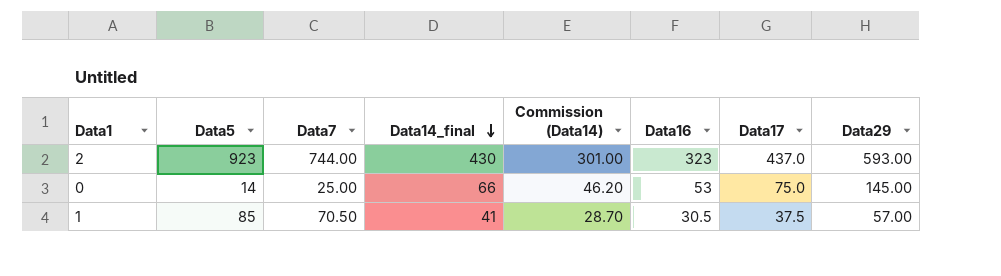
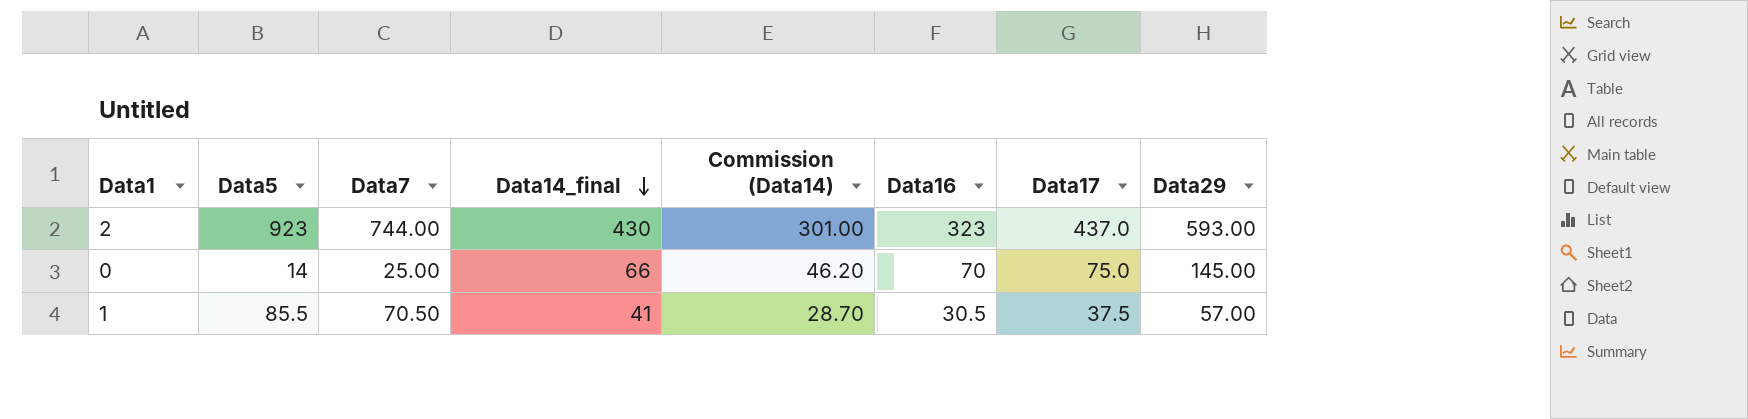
0 | Data16: 53 -> 70
1 | Data5: 85 -> 85.5

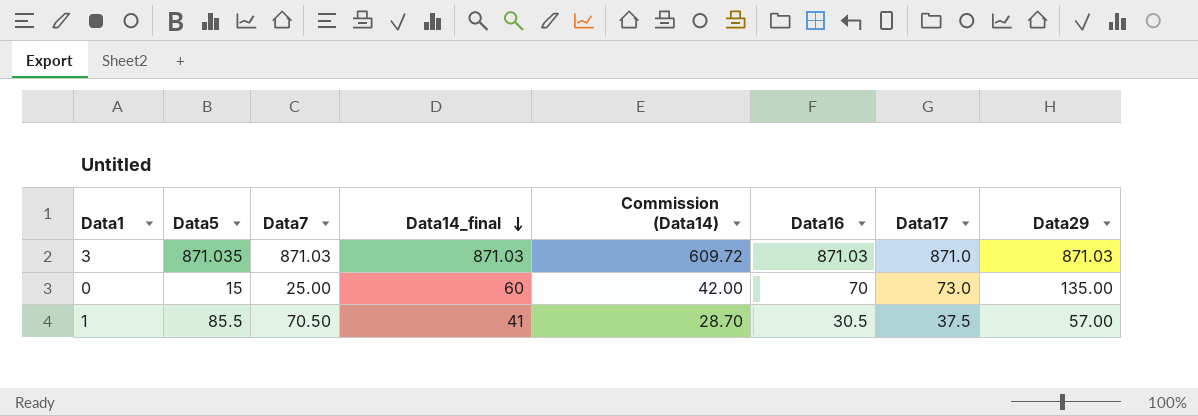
row 2: 923 | 744.00 | 430 | 301.00 | 323 | 437.0 | 593.00 -> none
row 3: none -> 871.035 | 871.03 | 871.03 | 609.72 | 871.03 | 871.0 | 871.03
0 | Data5: 14 -> 15
0 | Data14_final: 66 -> 60
0 | Commission (Data14): 46.20 -> 42.00
0 | Data17: 75.0 -> 73.0
0 | Data29: 145.00 -> 135.00

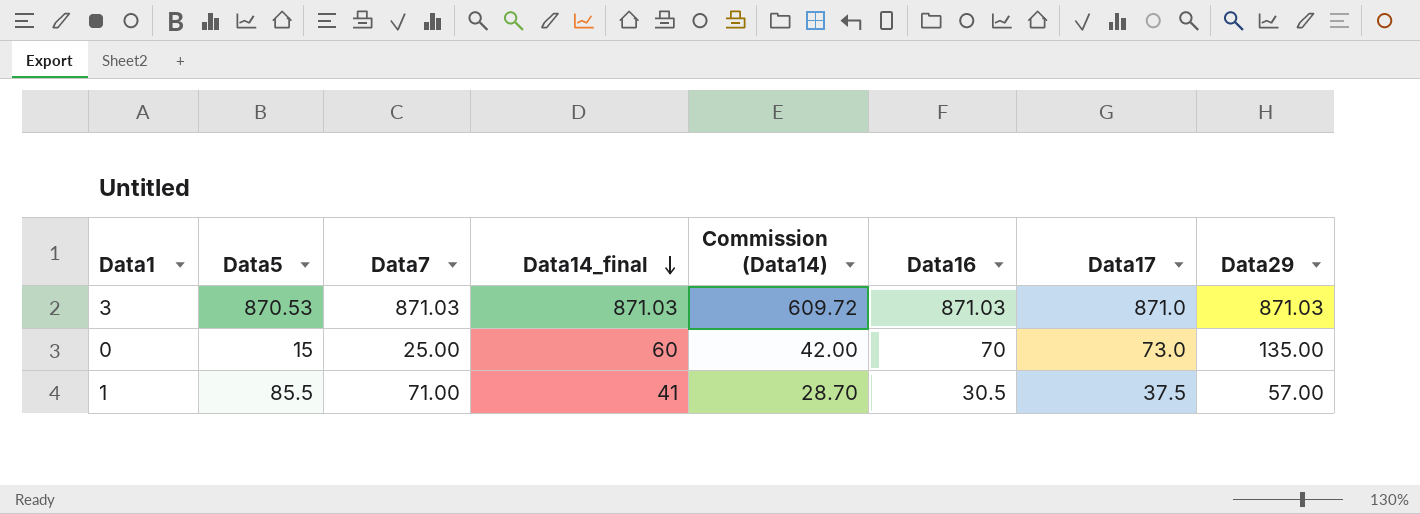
3 | Data5: 871.035 -> 870.53
1 | Data7: 70.50 -> 71.00

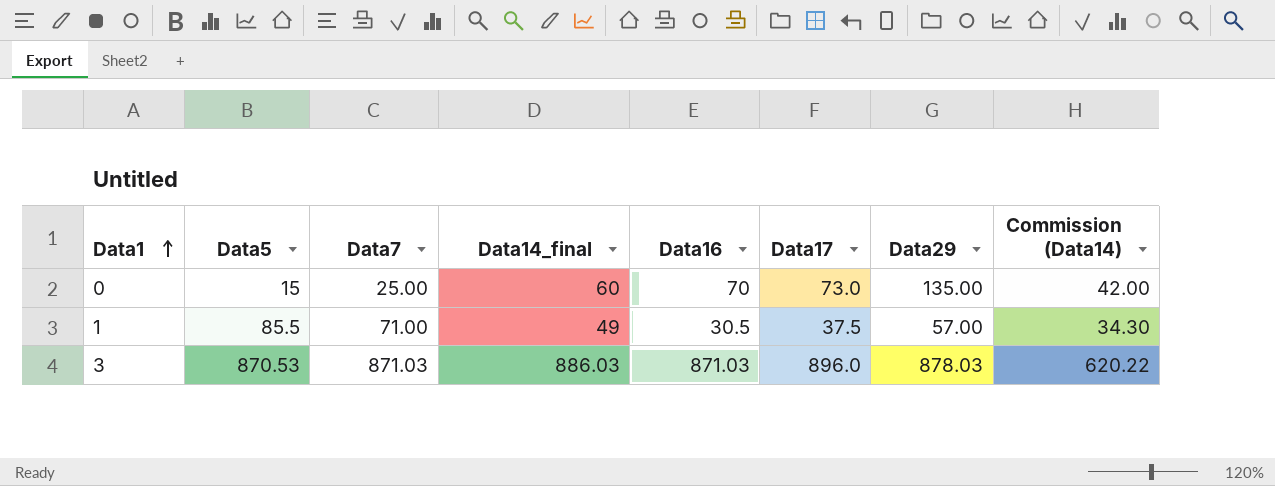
row order: Data14_final descending -> Data1 ascending
column Commission (Data14) | position: 5 -> 8
1 | Data14_final: 41 -> 49
1 | Commission (Data14): 28.70 -> 34.30
3 | Data14_final: 871.03 -> 886.03
3 | Data17: 871.0 -> 896.0
3 | Data29: 871.03 -> 878.03
3 | Commission (Data14): 609.72 -> 620.22

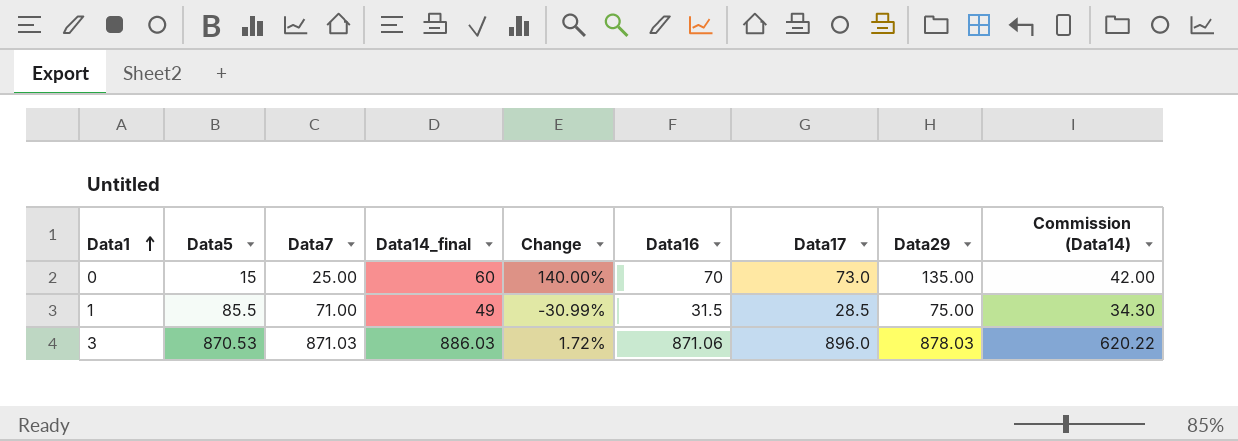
column Change | formula: none -> ([Data14_final] - [Data7]) / [Data7]
1 | Data16: 30.5 -> 31.5
1 | Data17: 37.5 -> 28.5
1 | Data29: 57.00 -> 75.00
3 | Data16: 871.03 -> 871.06

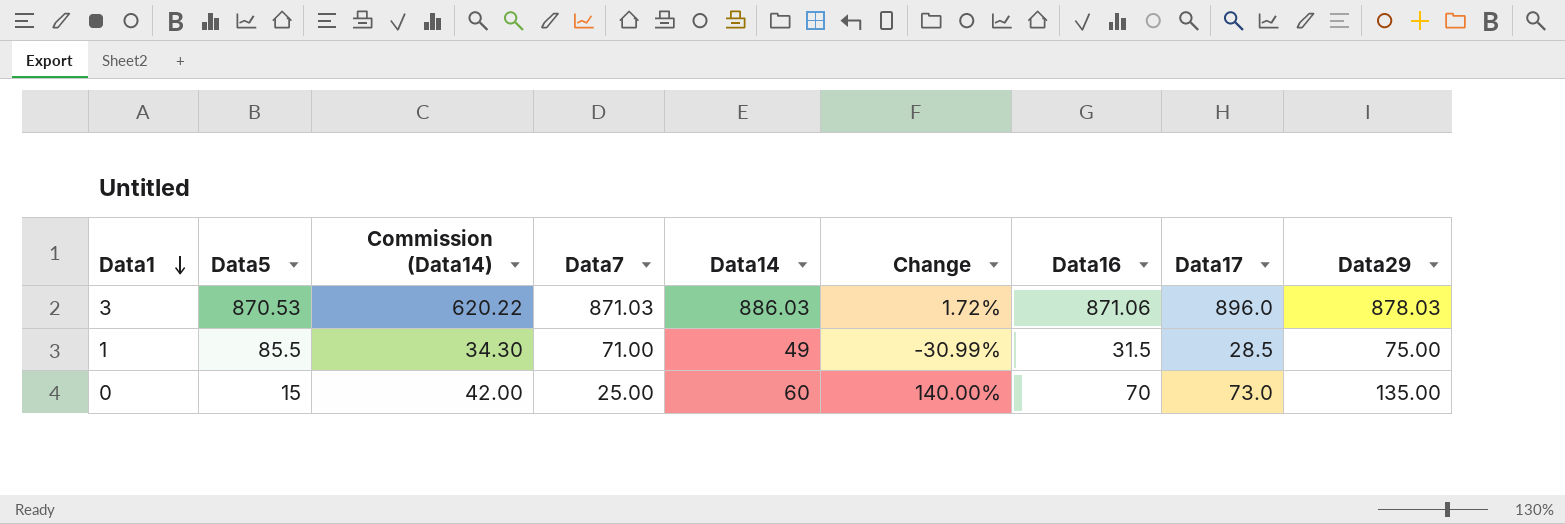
row order: Data1 ascending -> Data1 descending
column Commission (Data14) | position: 9 -> 3
column name: Data14_final -> Data14

